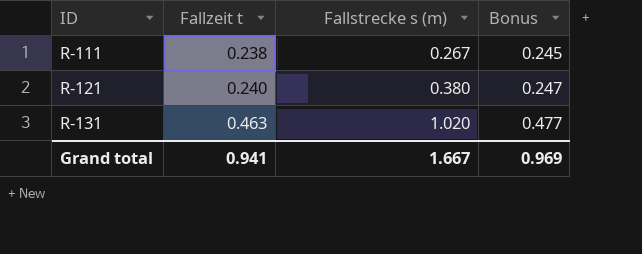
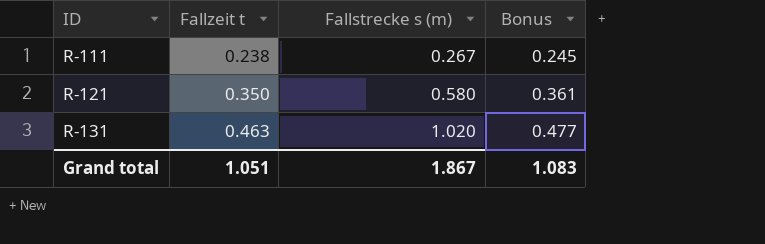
R-121 | Fallzeit t: 0.240 -> 0.350
R-121 | Fallstrecke s (m): 0.380 -> 0.580
R-121 | Bonus: 0.247 -> 0.361
Grand total | Fallzeit t: 0.941 -> 1.051
Grand total | Fallstrecke s (m): 1.667 -> 1.867
Grand total | Bonus: 0.969 -> 1.083

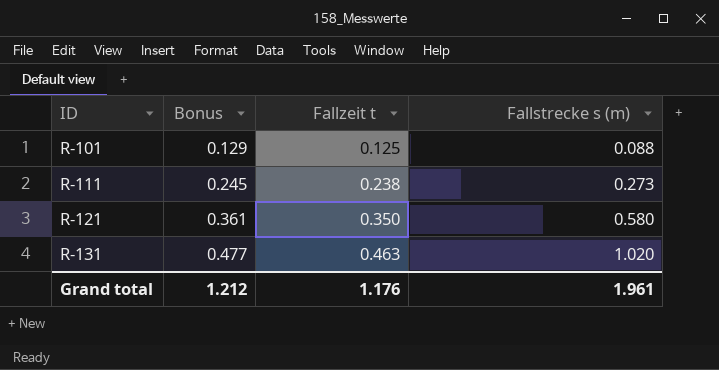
column Bonus | position: 4 -> 2
row R-101: none -> 0.129 | 0.125 | 0.088
R-111 | Fallstrecke s (m): 0.267 -> 0.273
Grand total | Bonus: 1.083 -> 1.212
Grand total | Fallzeit t: 1.051 -> 1.176
Grand total | Fallstrecke s (m): 1.867 -> 1.961

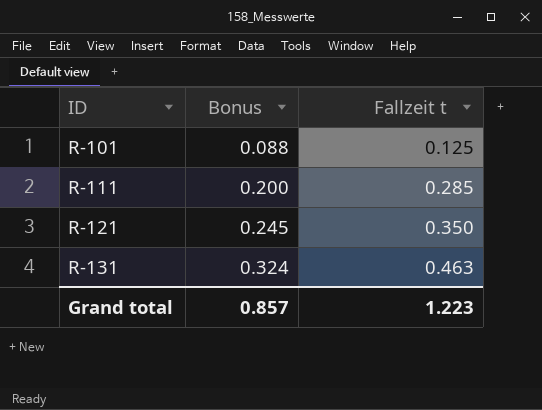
column Fallstrecke s (m) | position: 4 -> none
column Bonus | formula: [Fallzeit t] * 1.03 -> [Fallzeit t] * 0.7
R-111 | Fallzeit t: 0.238 -> 0.285
Grand total | Bonus: 1.212 -> 0.857
Grand total | Fallzeit t: 1.176 -> 1.223

